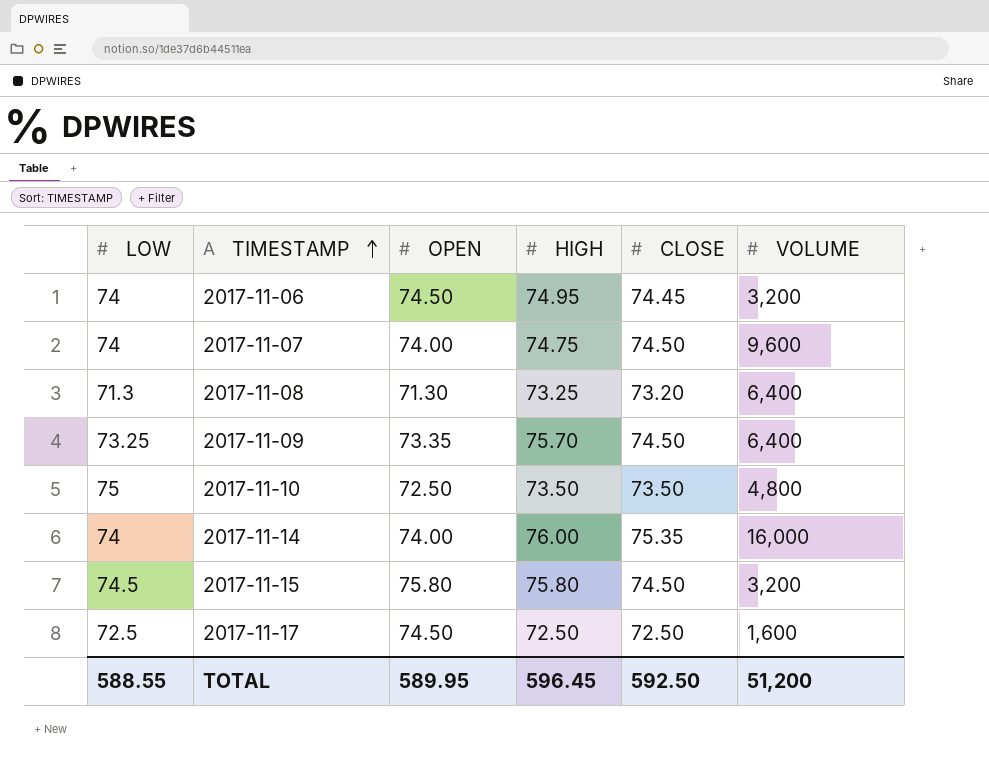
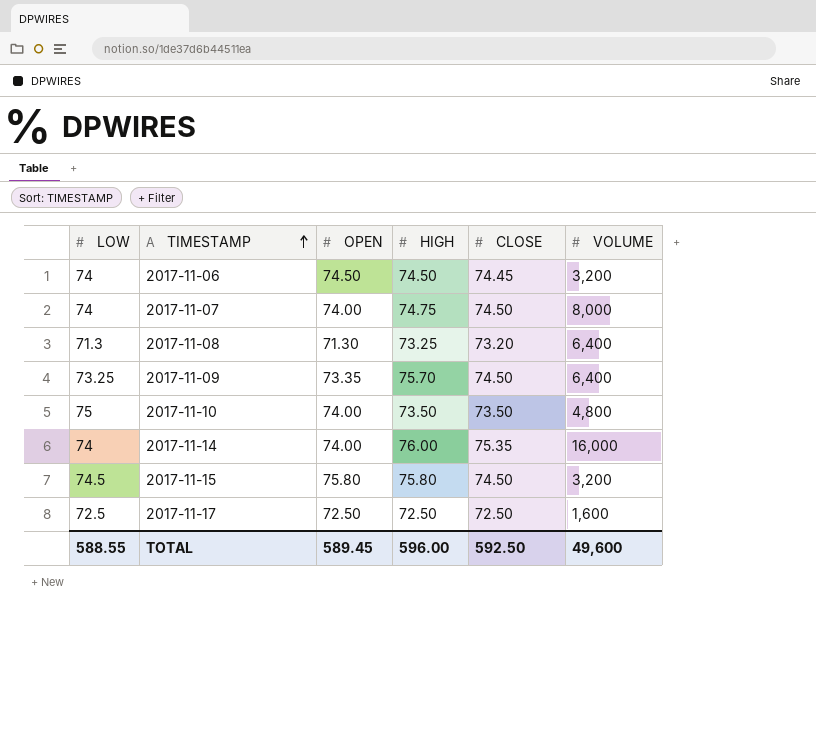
2017-11-06 | HIGH: 74.95 -> 74.50
2017-11-07 | VOLUME: 9,600 -> 8,000
2017-11-10 | OPEN: 72.50 -> 74.00
2017-11-17 | OPEN: 74.50 -> 72.50
TOTAL | OPEN: 589.95 -> 589.45
TOTAL | HIGH: 596.45 -> 596.00
TOTAL | VOLUME: 51,200 -> 49,600

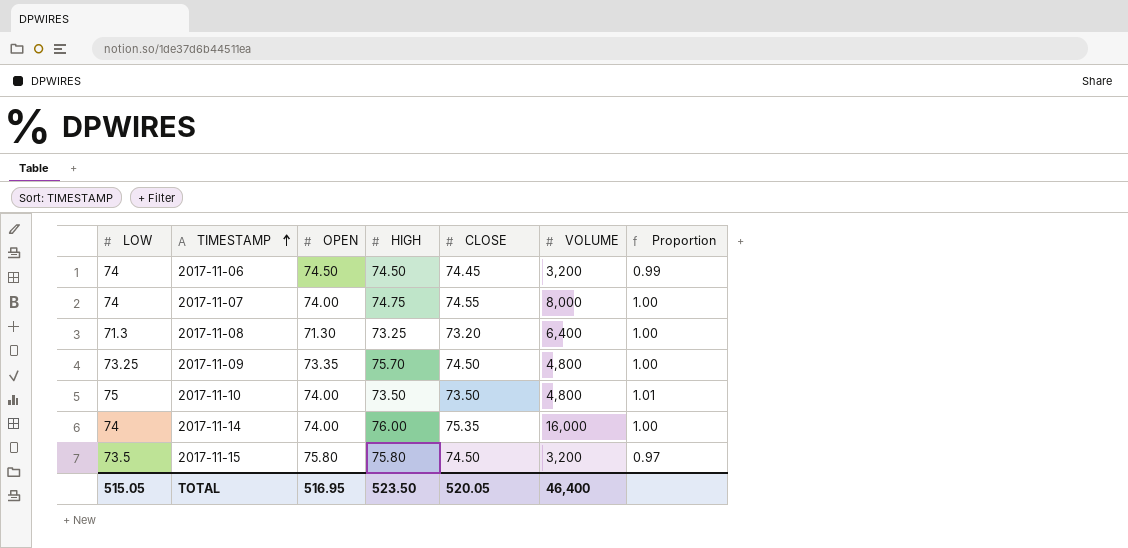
column Proportion | formula: none -> [LOW] / [OPEN]
row 2017-11-17: 72.5 | 72.50 | 72.50 | 72.50 | 1,600 -> none
2017-11-07 | CLOSE: 74.50 -> 74.55
2017-11-09 | VOLUME: 6,400 -> 4,800
2017-11-15 | LOW: 74.5 -> 73.5
TOTAL | LOW: 588.55 -> 515.05
TOTAL | OPEN: 589.45 -> 516.95
TOTAL | HIGH: 596.00 -> 523.50
TOTAL | CLOSE: 592.50 -> 520.05
TOTAL | VOLUME: 49,600 -> 46,400

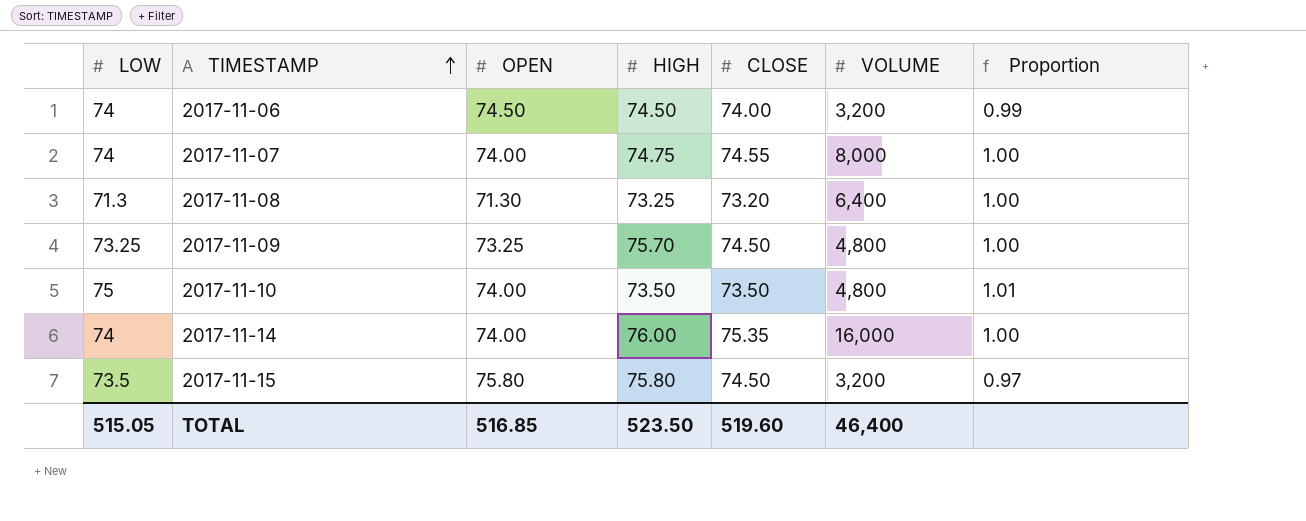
2017-11-06 | CLOSE: 74.45 -> 74.00
2017-11-09 | OPEN: 73.35 -> 73.25
TOTAL | OPEN: 516.95 -> 516.85
TOTAL | CLOSE: 520.05 -> 519.60

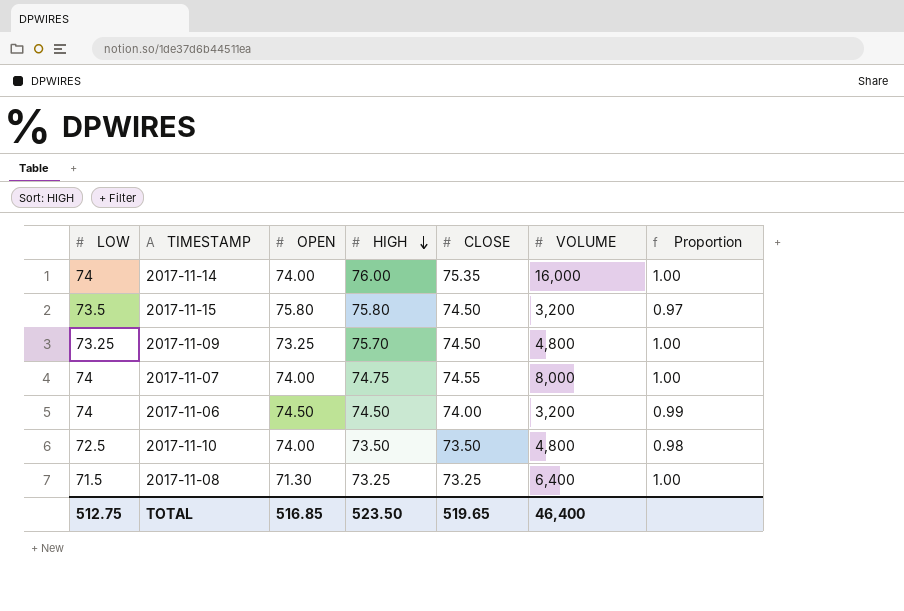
row order: TIMESTAMP ascending -> HIGH descending
2017-11-10 | LOW: 75 -> 72.5
2017-11-10 | Proportion: 1.01 -> 0.98
2017-11-08 | LOW: 71.3 -> 71.5
2017-11-08 | CLOSE: 73.20 -> 73.25
TOTAL | LOW: 515.05 -> 512.75
TOTAL | CLOSE: 519.60 -> 519.65

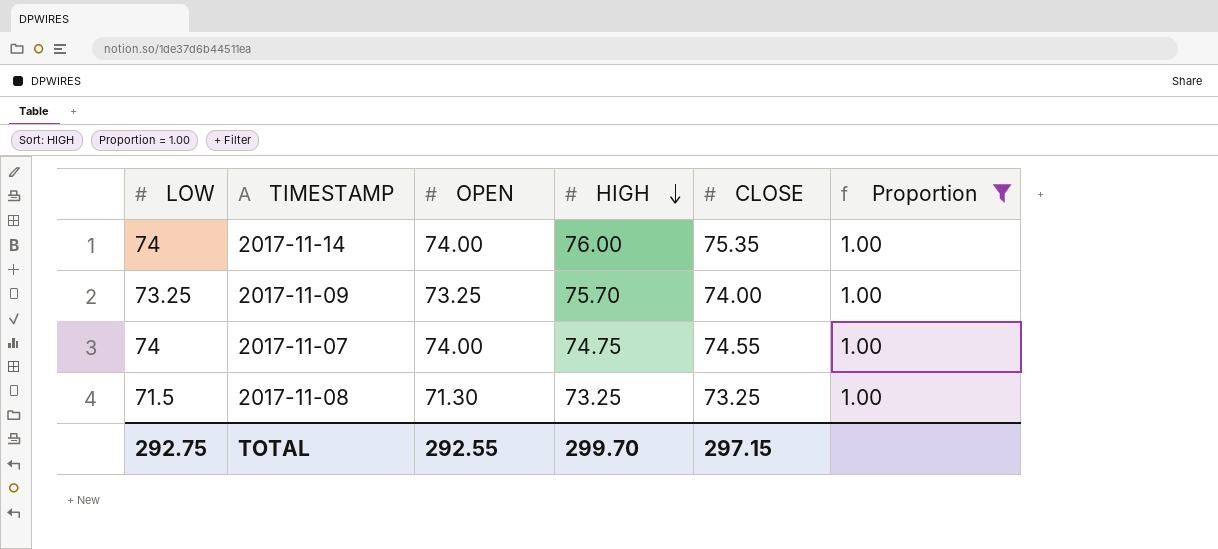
filter: none -> Proportion = 1.00
column VOLUME | position: 6 -> none
2017-11-09 | CLOSE: 74.50 -> 74.00
TOTAL | LOW: 512.75 -> 292.75
TOTAL | OPEN: 516.85 -> 292.55
TOTAL | HIGH: 523.50 -> 299.70
TOTAL | CLOSE: 519.65 -> 297.15

